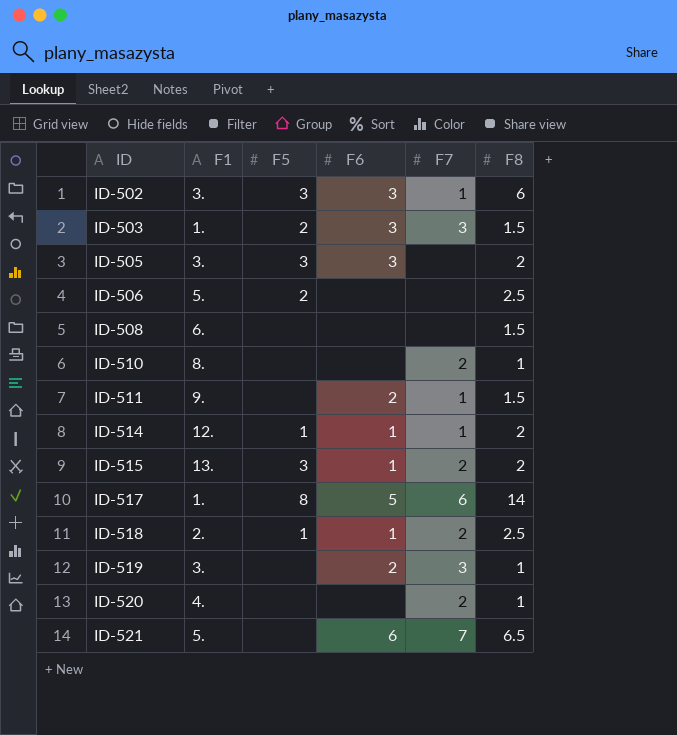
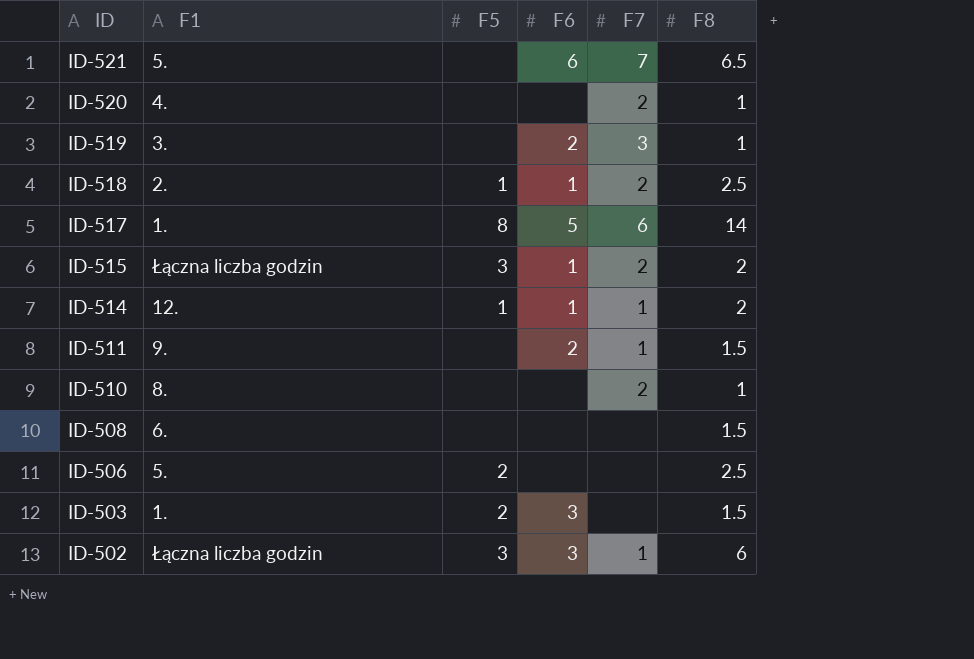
row order: ID ascending -> ID descending
row ID-505: 3. | 3 | 3 | none | 2 -> none
ID-515 | F1: 13. -> Łączna liczba godzin
ID-503 | F7: 3 -> none
ID-502 | F1: 3. -> Łączna liczba godzin

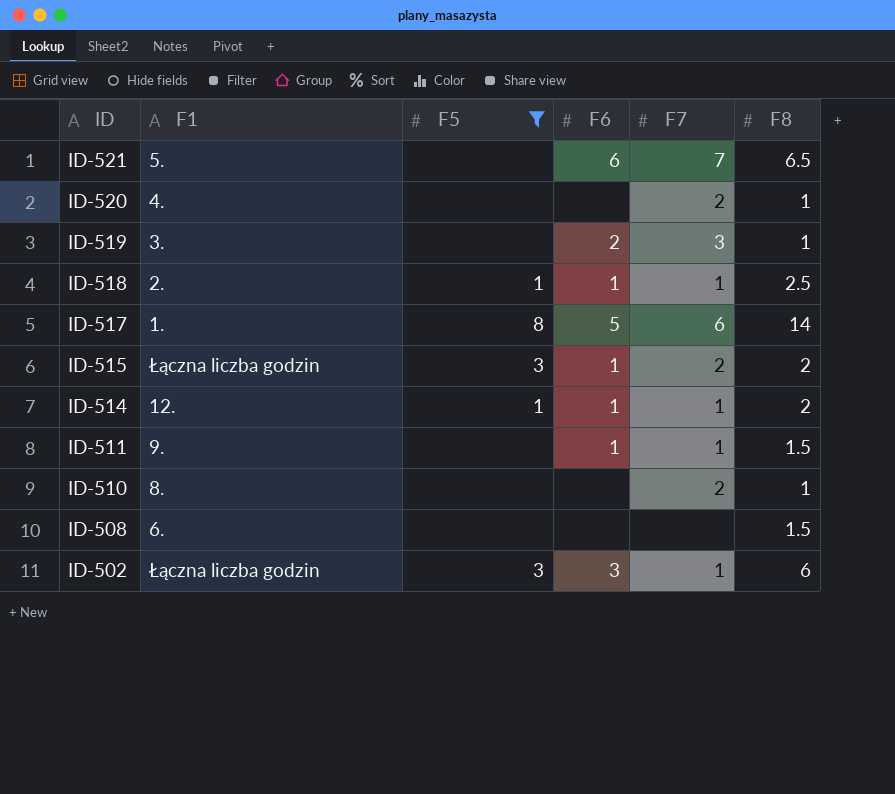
filter: none -> F5 != 2
ID-518 | F7: 2 -> 1
ID-511 | F6: 2 -> 1

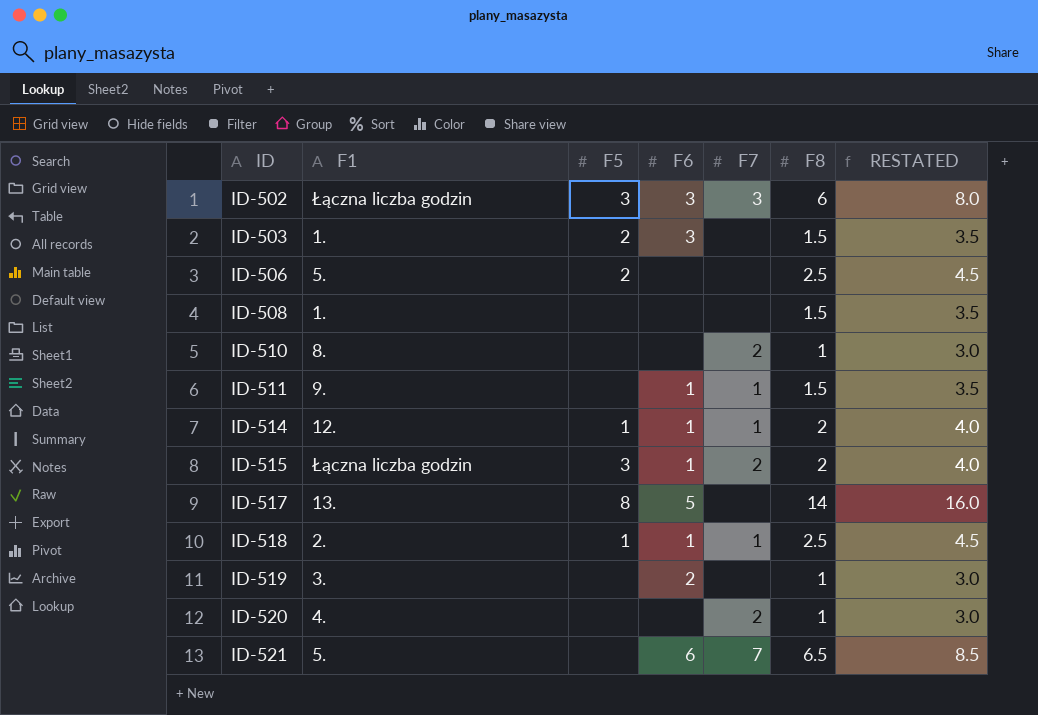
filter: F5 != 2 -> none
row order: ID descending -> ID ascending
column RESTATED | formula: none -> [F8] + 2
ID-502 | F7: 1 -> 3
ID-508 | F1: 6. -> 1.
ID-517 | F1: 1. -> 13.
ID-517 | F7: 6 -> none
ID-519 | F7: 3 -> none

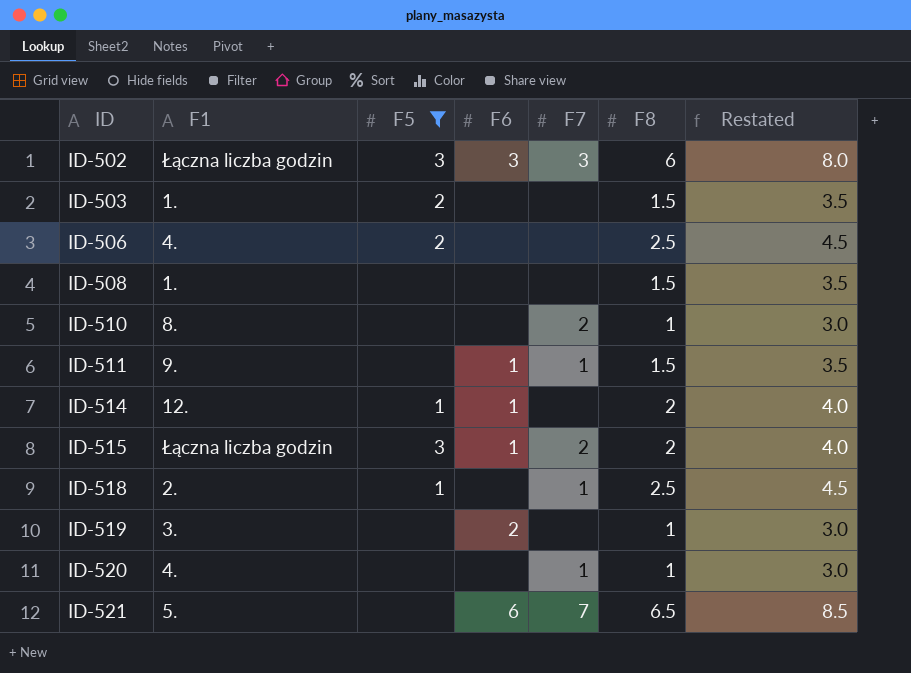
filter: none -> F5 != 8
column name: RESTATED -> Restated
ID-503 | F6: 3 -> none
ID-506 | F1: 5. -> 4.
ID-514 | F7: 1 -> none
ID-518 | F6: 1 -> none
ID-520 | F7: 2 -> 1

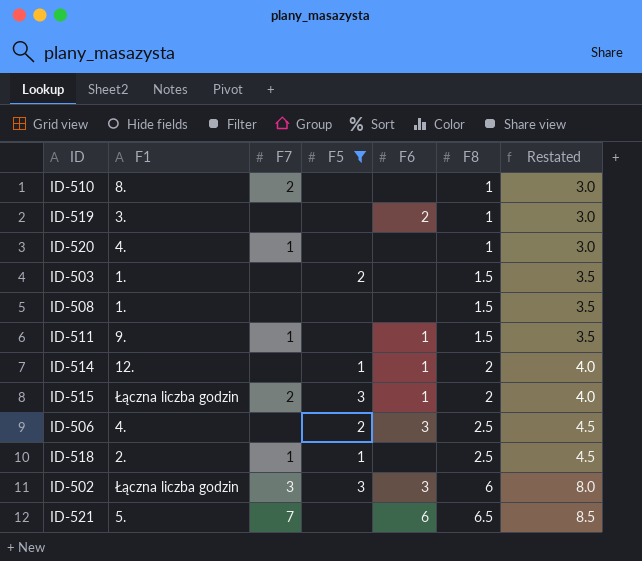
row order: ID ascending -> F8 ascending
column F7 | position: 5 -> 3
ID-506 | F6: none -> 3

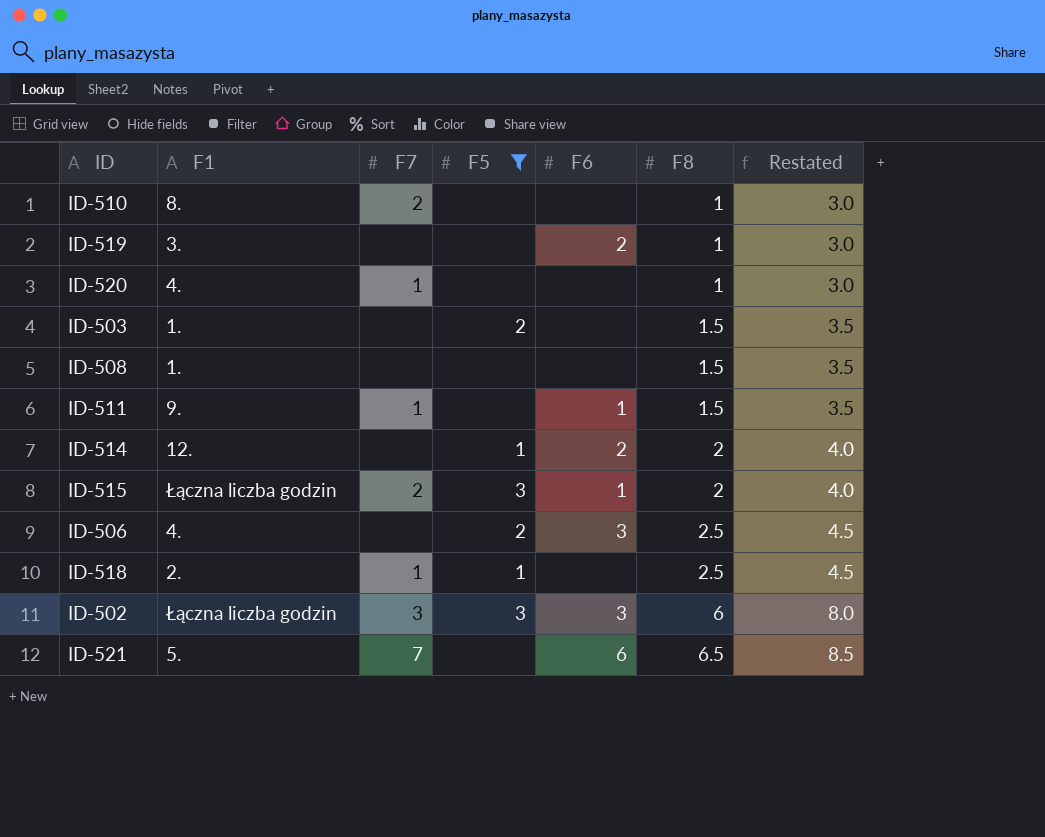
ID-514 | F6: 1 -> 2

